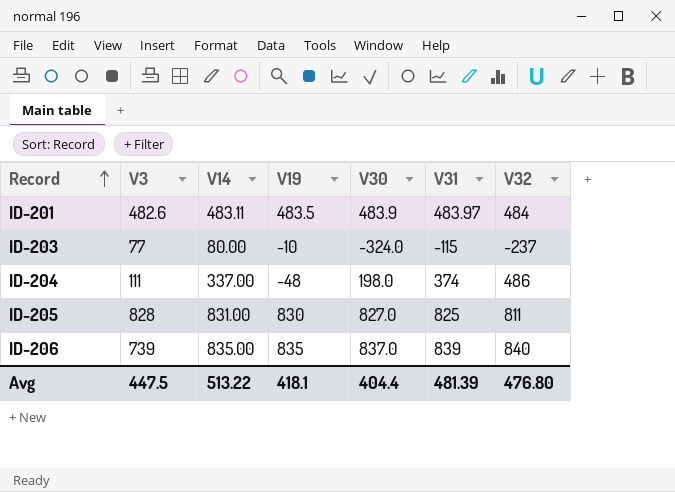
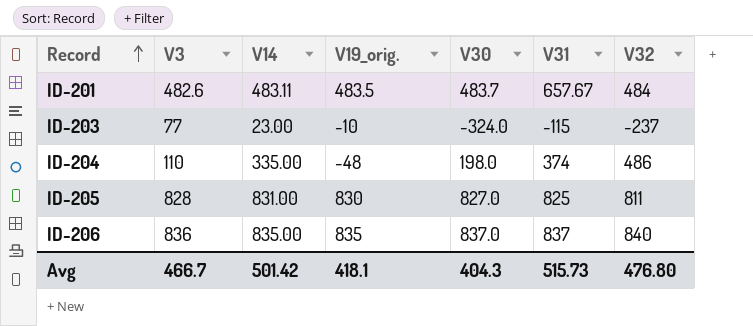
column name: V19 -> V19_orig.
ID-201 | V30: 483.9 -> 483.7
ID-201 | V31: 483.97 -> 657.67
ID-203 | V14: 80.00 -> 23.00
ID-204 | V3: 111 -> 110
ID-204 | V14: 337.00 -> 335.00
ID-206 | V3: 739 -> 836
ID-206 | V31: 839 -> 837
Avg | V3: 447.5 -> 466.7
Avg | V14: 513.22 -> 501.42
Avg | V30: 404.4 -> 404.3
Avg | V31: 481.39 -> 515.73

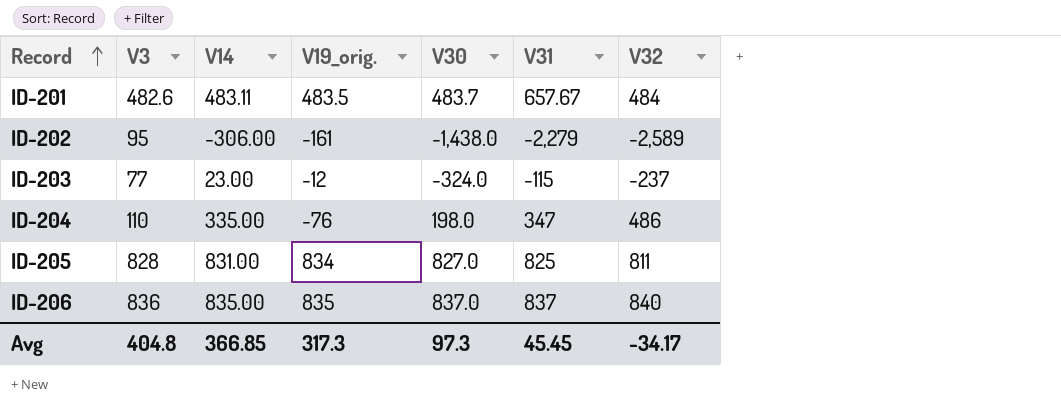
row ID-202: none -> 95 | -306.00 | -161 | -1,438.0 | -2,279 | -2,589
ID-203 | V19_orig.: -10 -> -12
ID-204 | V19_orig.: -48 -> -76
ID-204 | V31: 374 -> 347
ID-205 | V19_orig.: 830 -> 834
Avg | V3: 466.7 -> 404.8
Avg | V14: 501.42 -> 366.85
Avg | V19_orig.: 418.1 -> 317.3
Avg | V30: 404.3 -> 97.3
Avg | V31: 515.73 -> 45.45
Avg | V32: 476.80 -> -34.17

